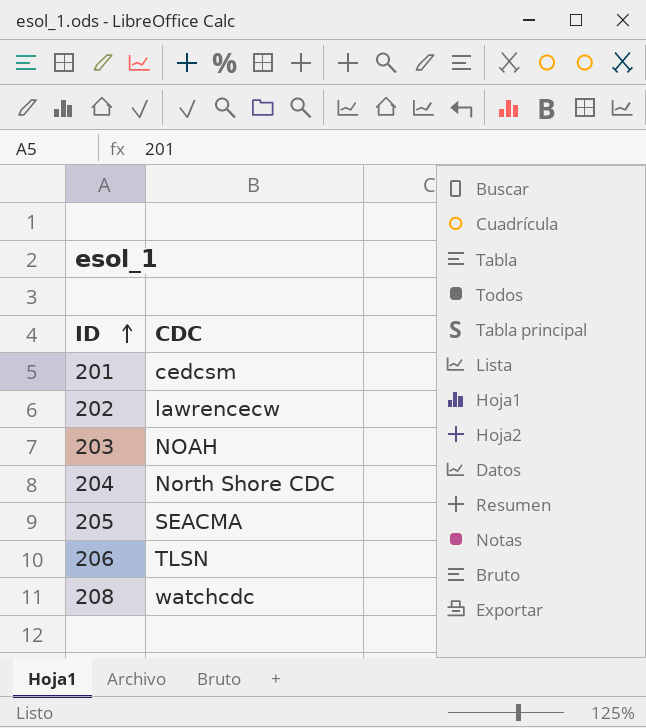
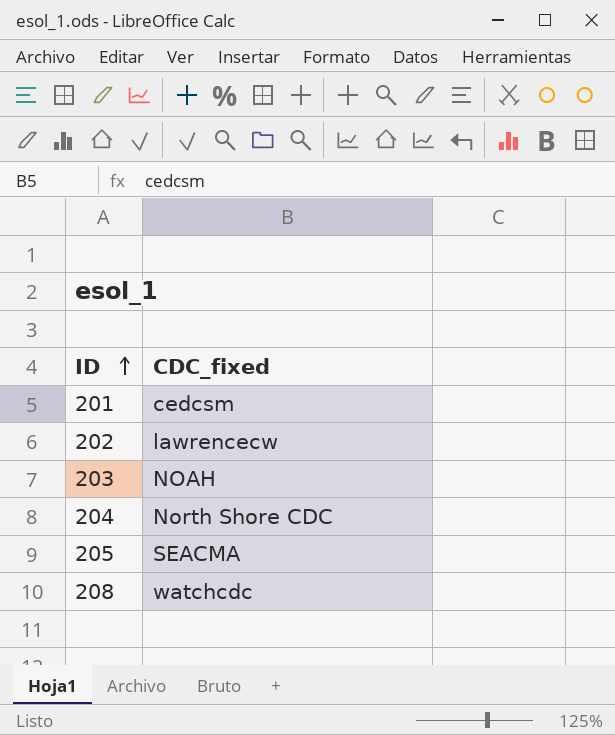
column name: CDC -> CDC_fixed
row 206: TLSN -> none

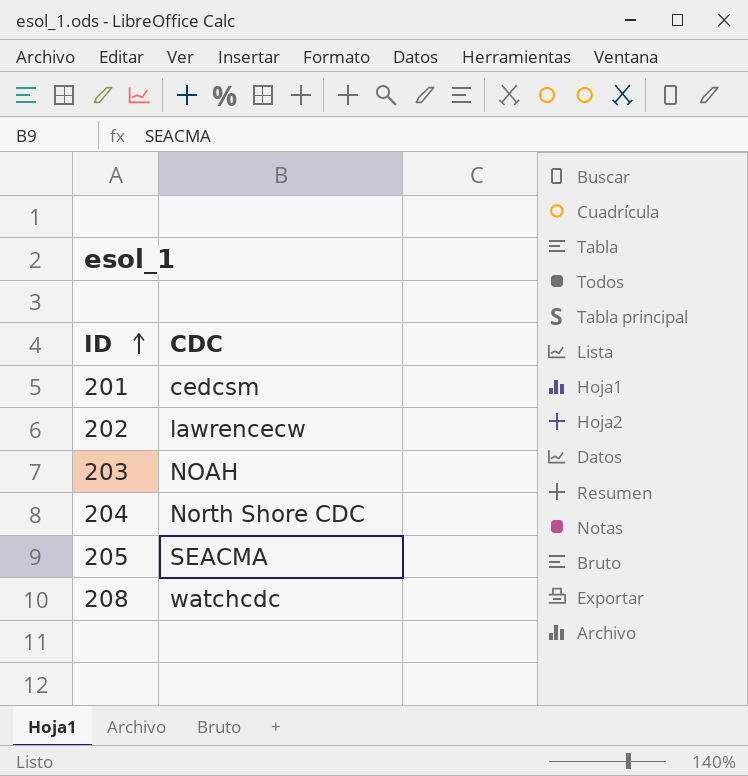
column name: CDC_fixed -> CDC

